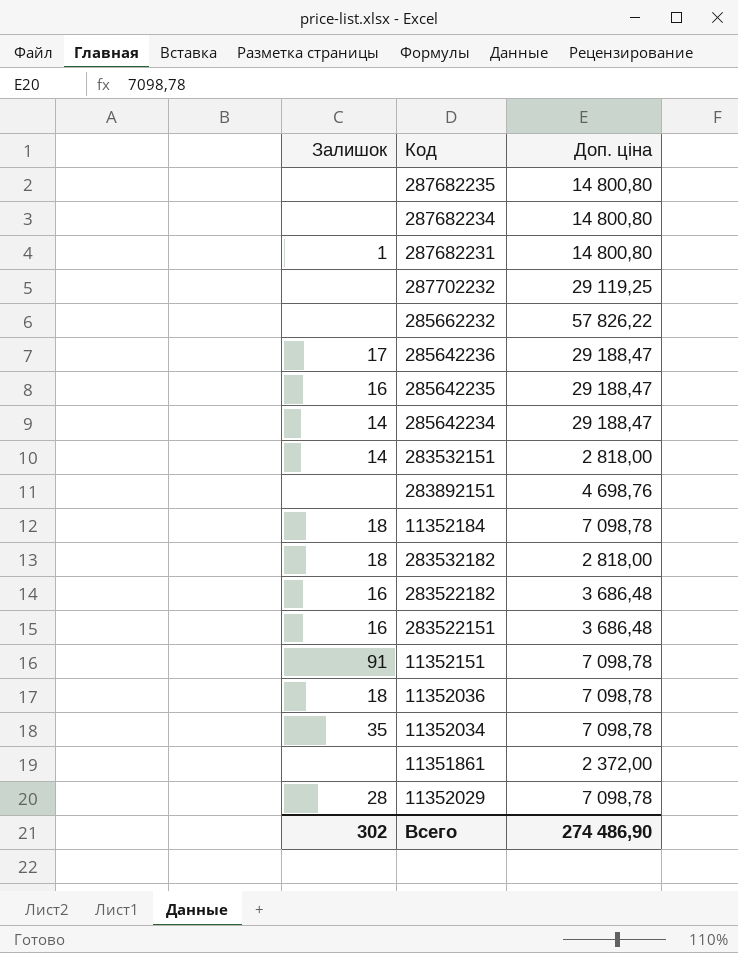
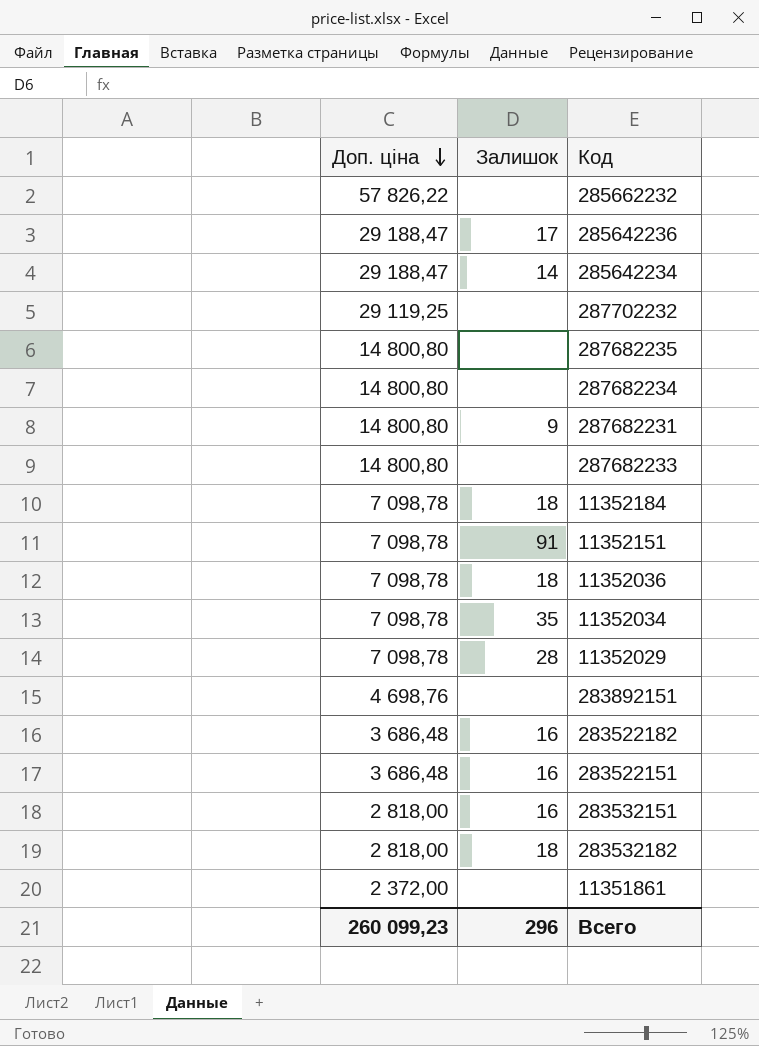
row order: none -> Доп. ціна descending
column Доп. ціна | position: 3 -> 1
row 285642235: 16 | 29 188,47 -> none
287682231 | Залишок: 1 -> 9
row 287682233: none -> 14 800,80 | none
283532151 | Залишок: 14 -> 16
Всего | Доп. ціна: 274 486,90 -> 260 099,23
Всего | Залишок: 302 -> 296

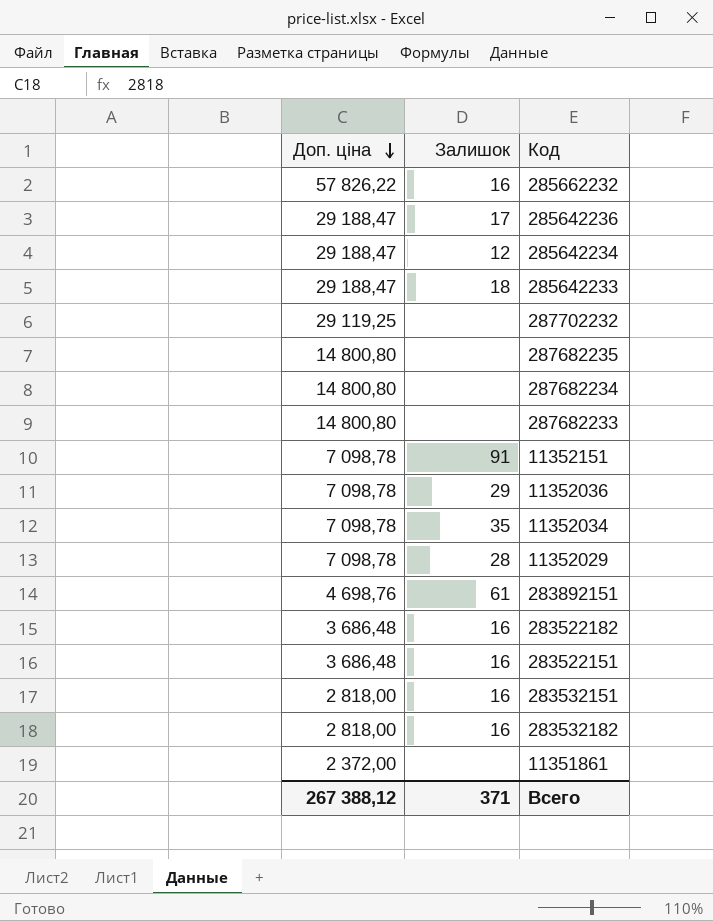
row 287682231: 14 800,80 | 9 -> none
row 11352184: 7 098,78 | 18 -> none
285662232 | Залишок: none -> 16
285642234 | Залишок: 14 -> 12
row 285642233: none -> 29 188,47 | 18
11352036 | Залишок: 18 -> 29
283892151 | Залишок: none -> 61
283532182 | Залишок: 18 -> 16
Всего | Доп. ціна: 260 099,23 -> 267 388,12
Всего | Залишок: 296 -> 371

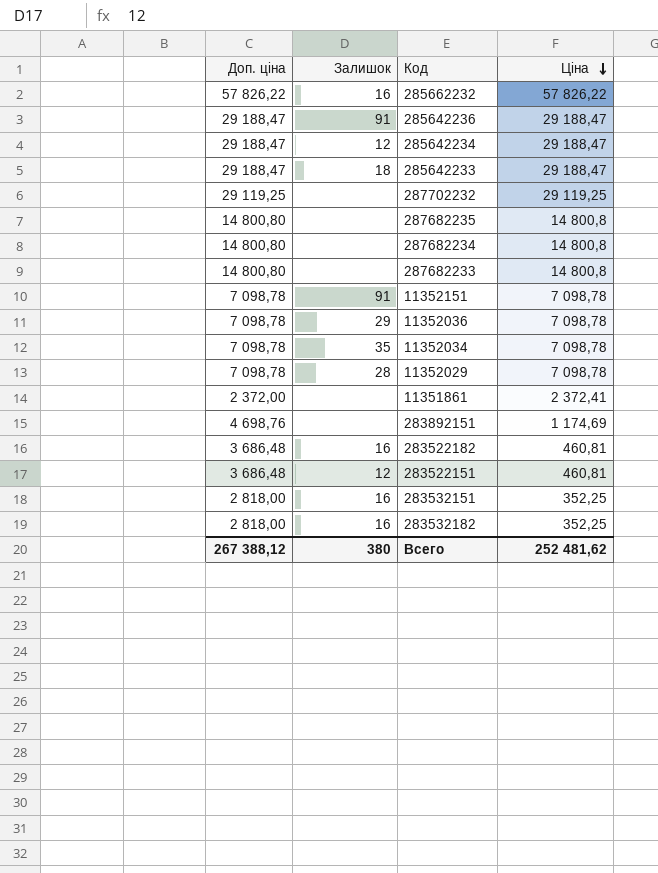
row order: Доп. ціна descending -> Ціна descending
column Ціна | position: none -> 4
285642236 | Залишок: 17 -> 91
283892151 | Залишок: 61 -> none
283522151 | Залишок: 16 -> 12
Всего | Залишок: 371 -> 380

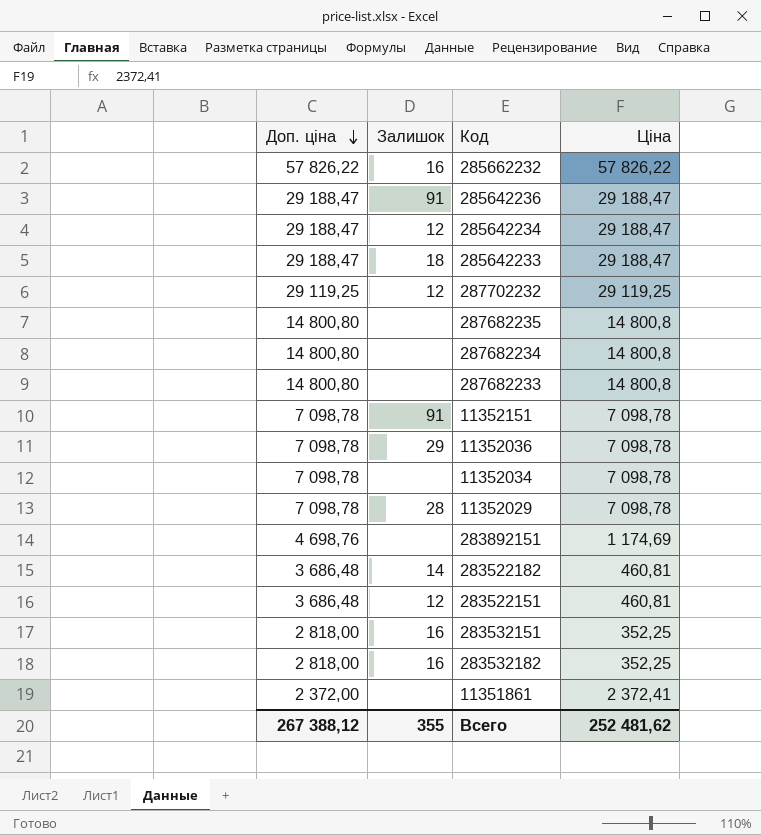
row order: Ціна descending -> Доп. ціна descending
287702232 | Залишок: none -> 12
11352034 | Залишок: 35 -> none
283522182 | Залишок: 16 -> 14
Всего | Залишок: 380 -> 355

